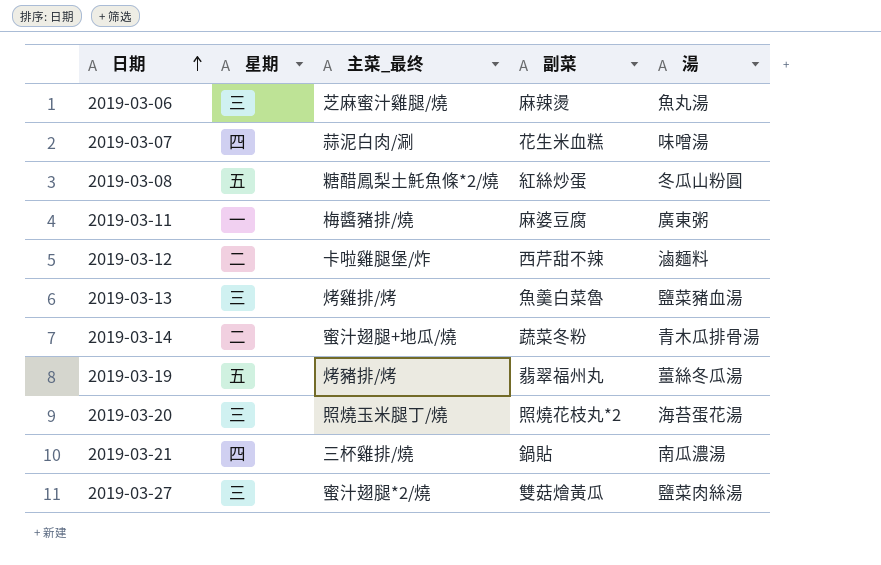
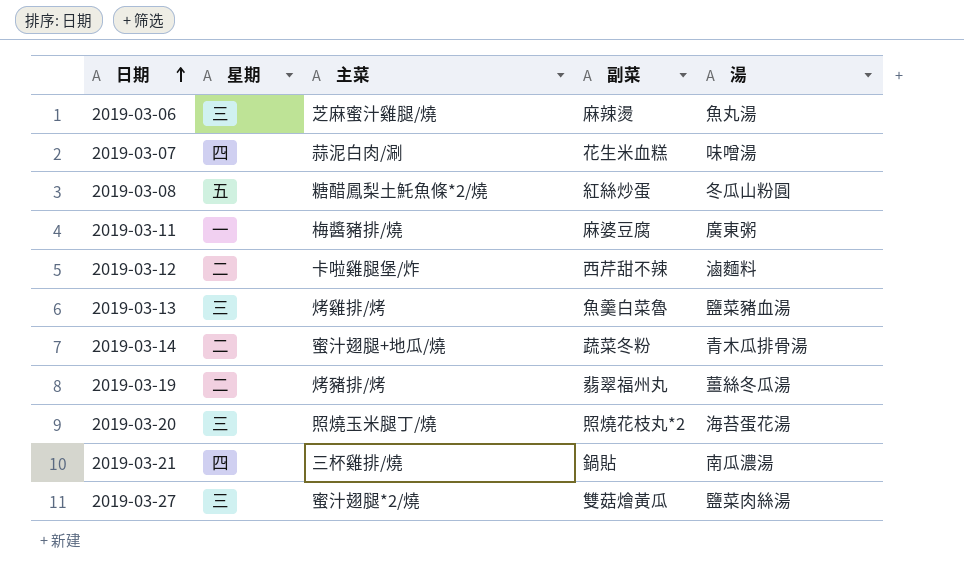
column name: 主菜_最终 -> 主菜
2019-03-19 | 星期: 五 -> 二

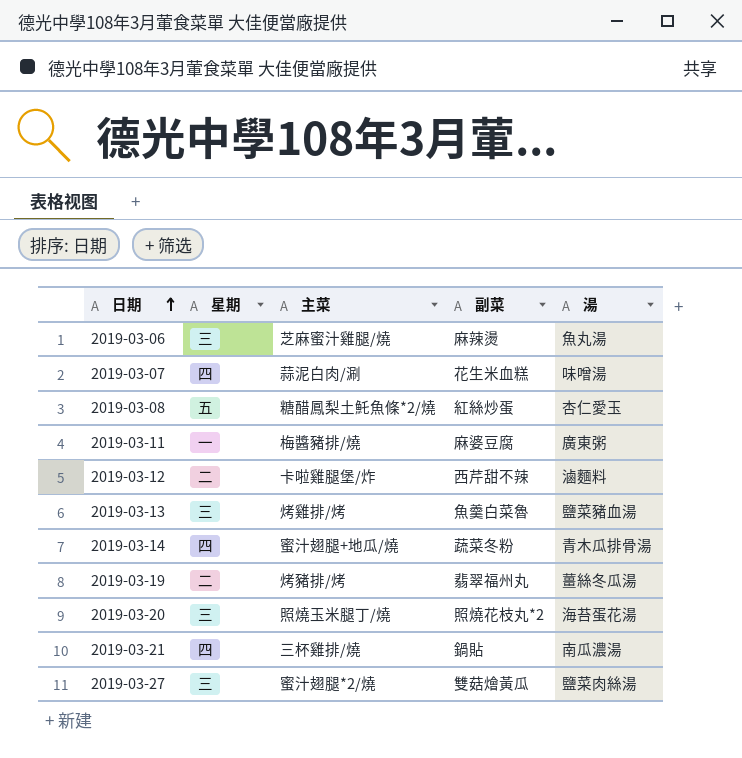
2019-03-08 | 湯: 冬瓜山粉圓 -> 杏仁愛玉
2019-03-14 | 星期: 二 -> 四

